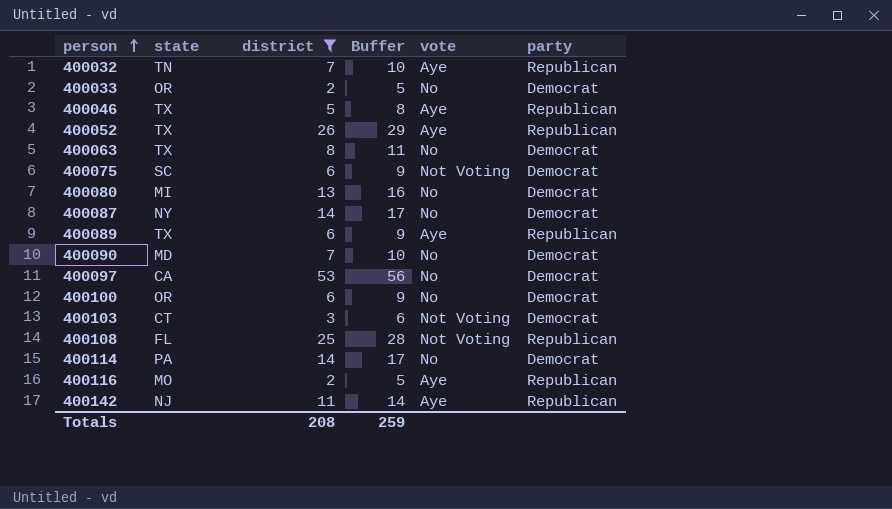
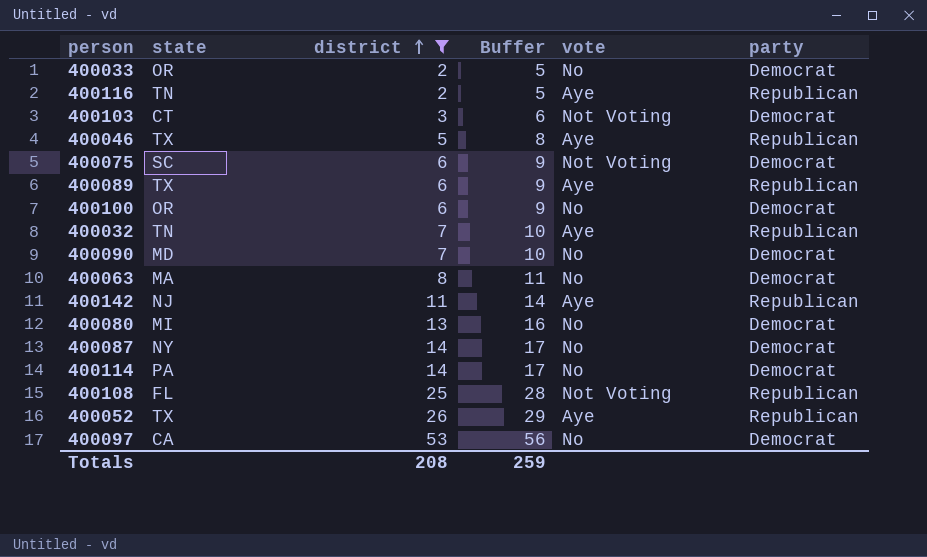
row order: person ascending -> district ascending
400116 | state: MO -> TN
400063 | state: TX -> MA

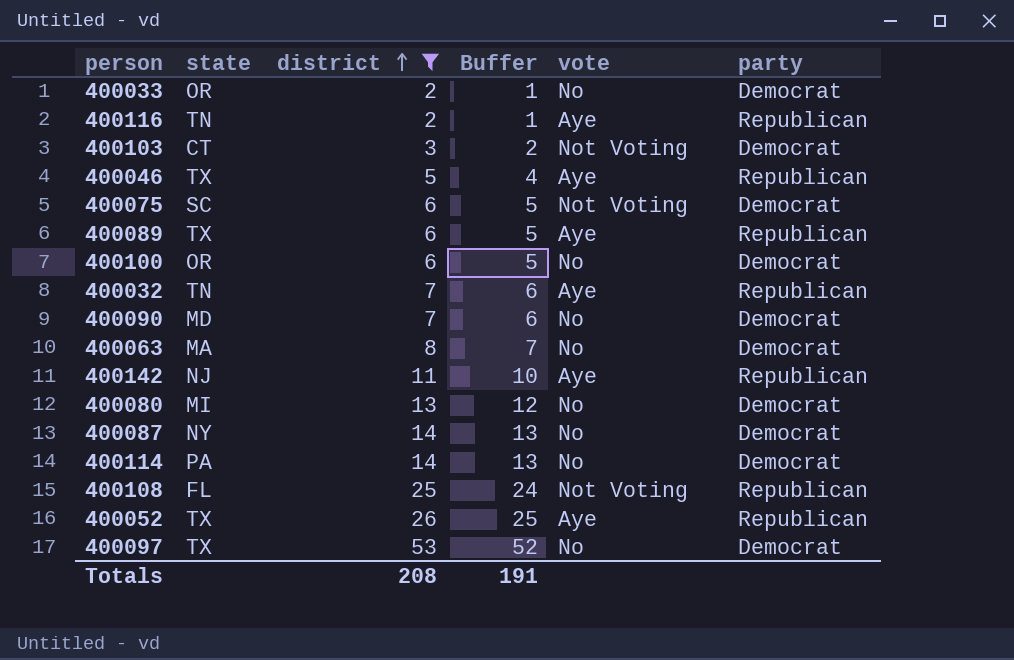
column Buffer | formula: [district] + 3 -> [district] - 1
400097 | state: CA -> TX
Totals | Buffer: 259 -> 191

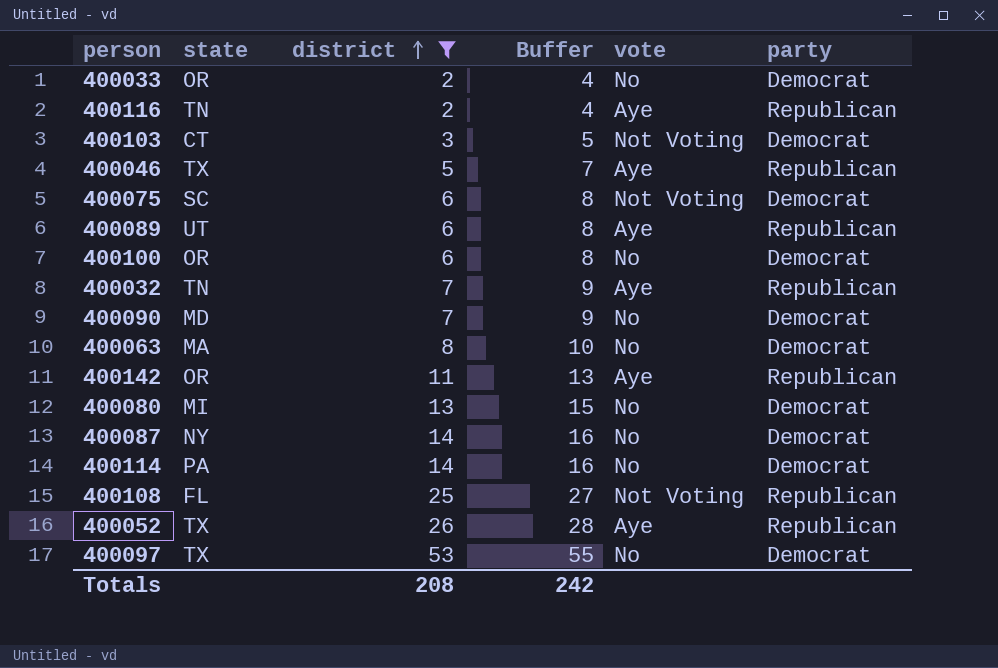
column Buffer | formula: [district] - 1 -> [district] + 2
400089 | state: TX -> UT
400142 | state: NJ -> OR
Totals | Buffer: 191 -> 242

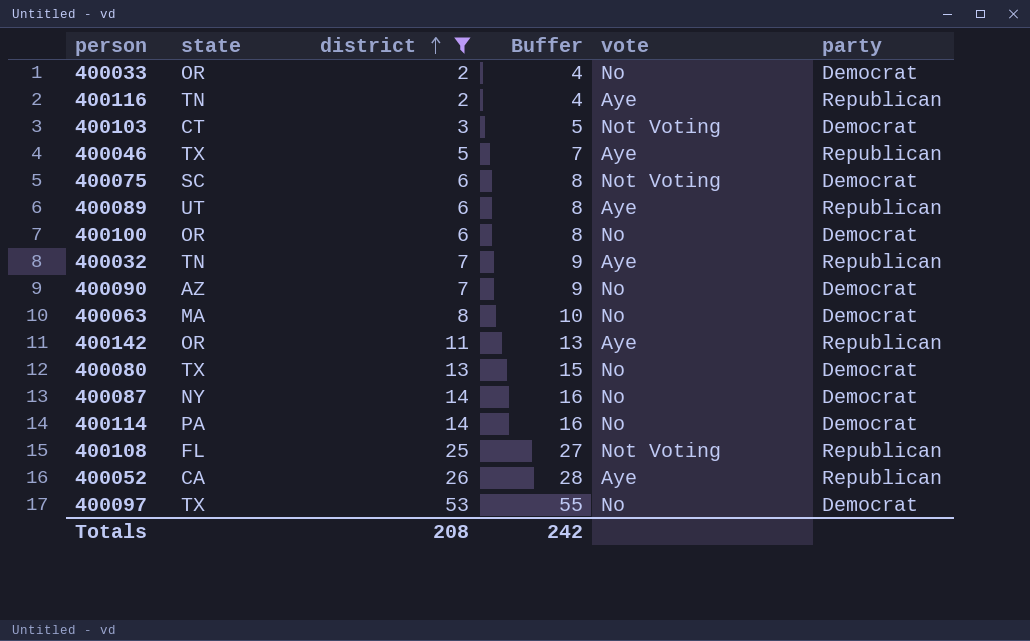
400090 | state: MD -> AZ
400080 | state: MI -> TX
400052 | state: TX -> CA

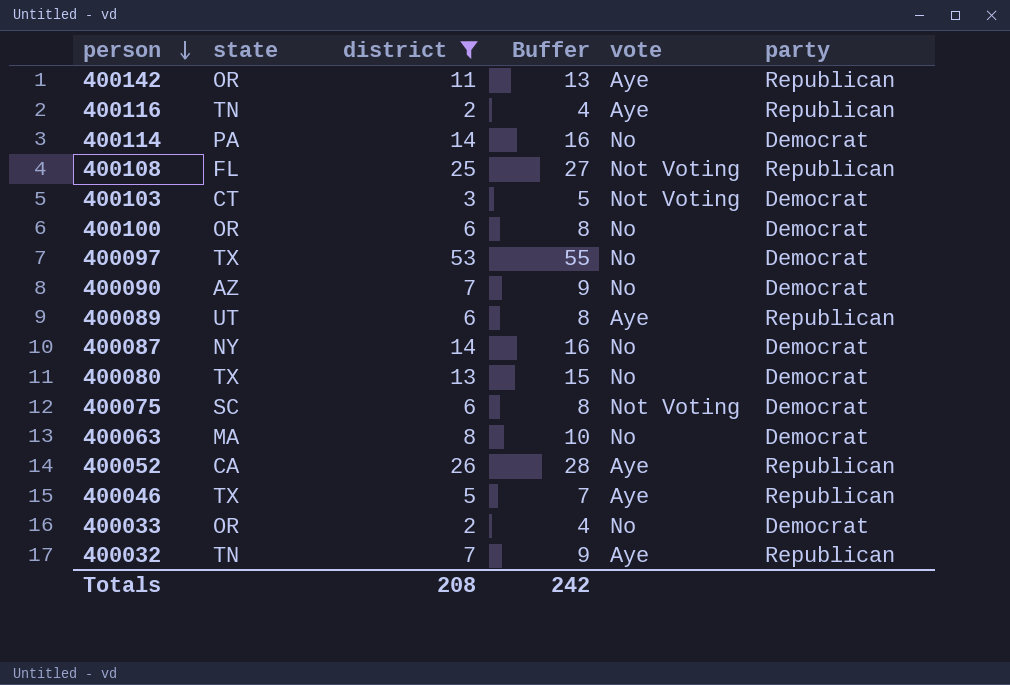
row order: district ascending -> person descending

